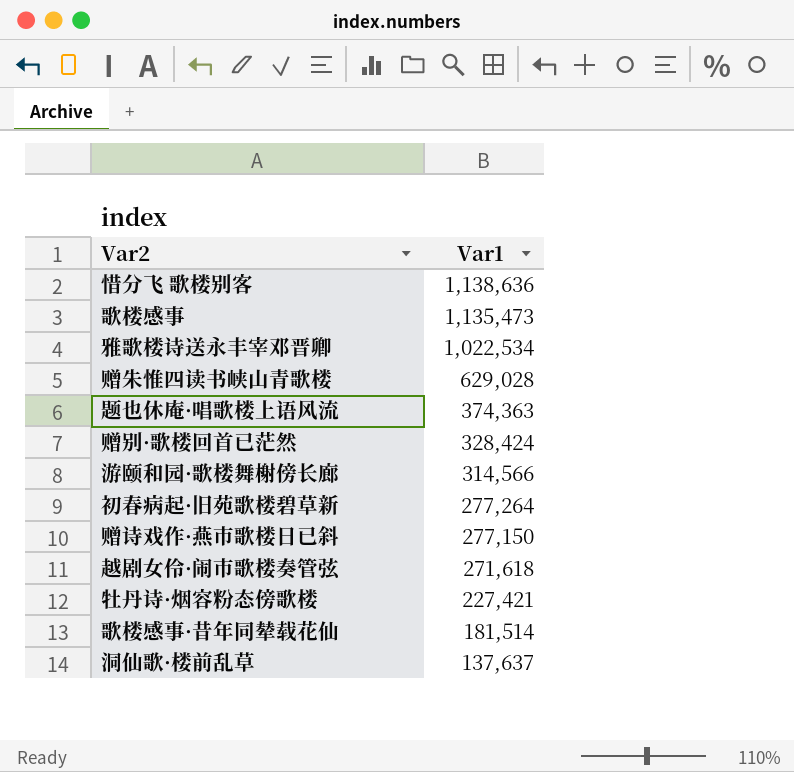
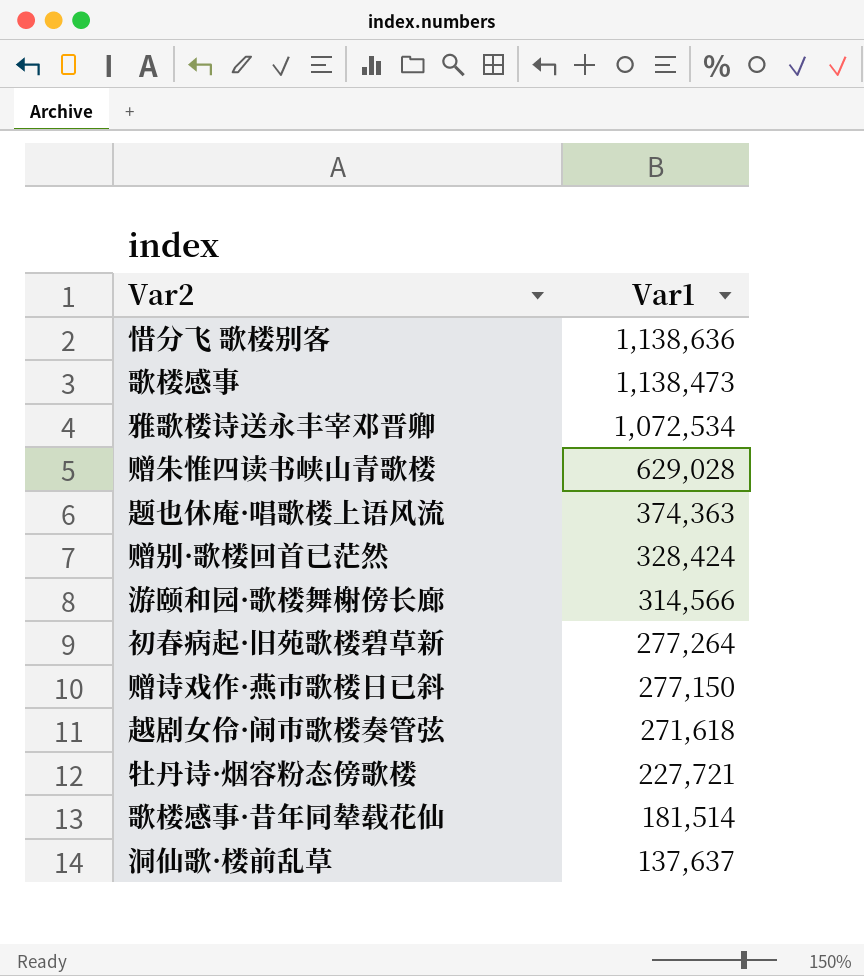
歌楼感事 | Var1: 1,135,473 -> 1,138,473
雅歌楼诗送永丰宰邓晋卿 | Var1: 1,022,534 -> 1,072,534
牡丹诗·烟容粉态傍歌楼 | Var1: 227,421 -> 227,721

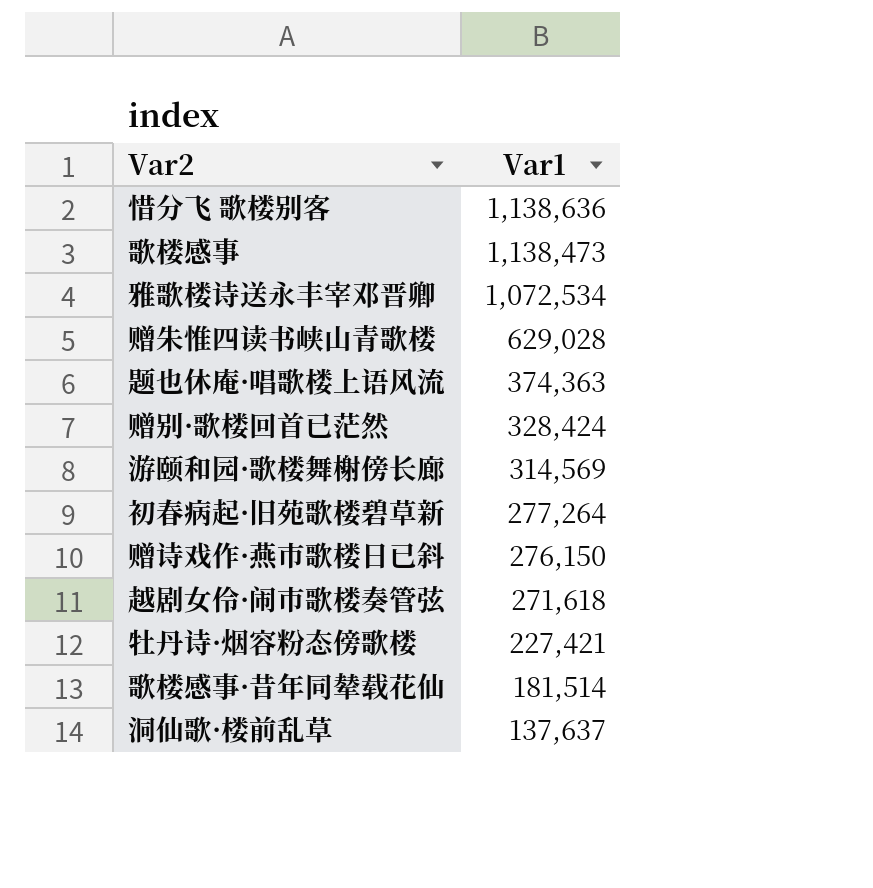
游颐和园·歌楼舞榭傍长廊 | Var1: 314,566 -> 314,569
赠诗戏作·燕市歌楼日已斜 | Var1: 277,150 -> 276,150
牡丹诗·烟容粉态傍歌楼 | Var1: 227,721 -> 227,421

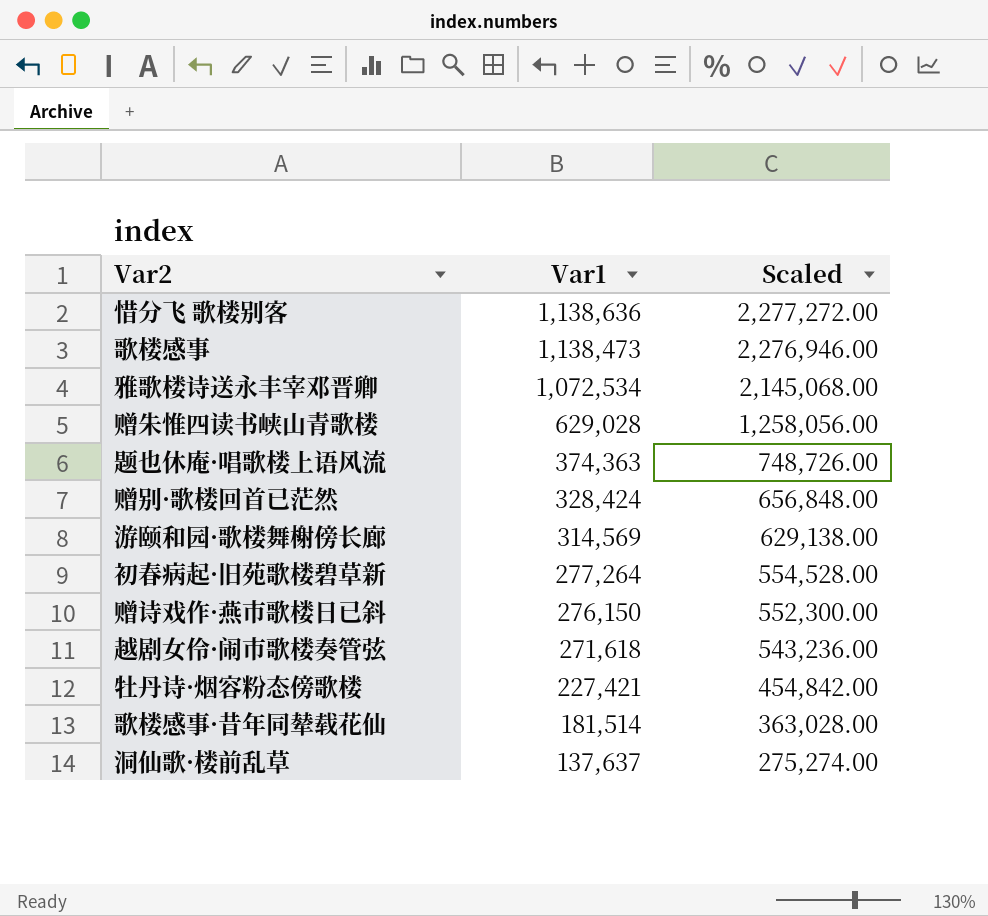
column Scaled | formula: none -> [Var1] * 2

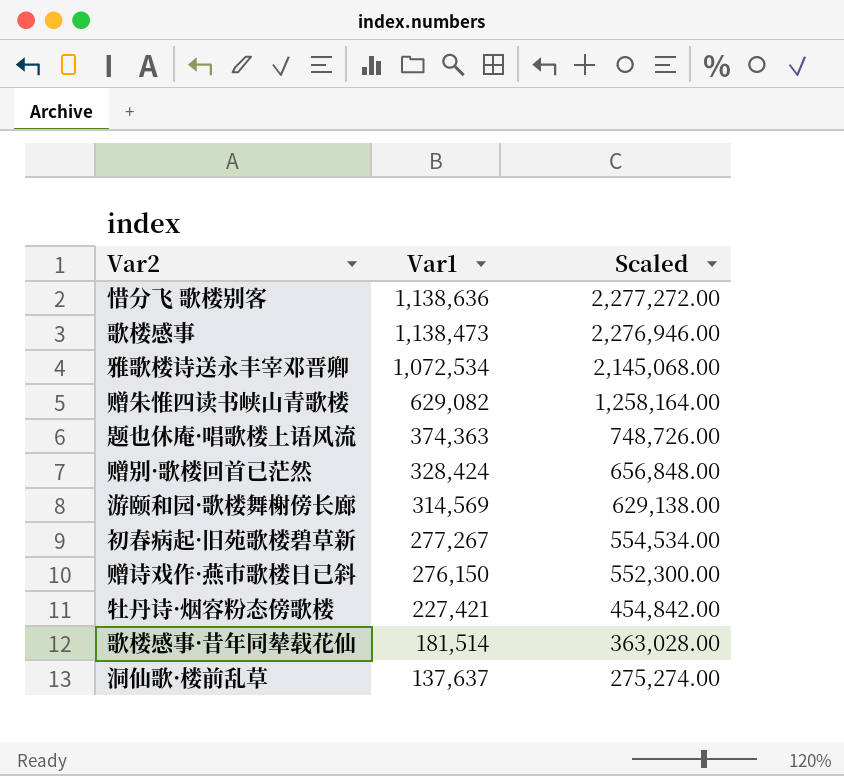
row 越剧女伶·闹市歌楼奏管弦: 271,618 | 543,236.00 -> none
赠朱惟四读书峡山青歌楼 | Var1: 629,028 -> 629,082
赠朱惟四读书峡山青歌楼 | Scaled: 1,258,056.00 -> 1,258,164.00
初春病起·旧苑歌楼碧草新 | Var1: 277,264 -> 277,267
初春病起·旧苑歌楼碧草新 | Scaled: 554,528.00 -> 554,534.00

